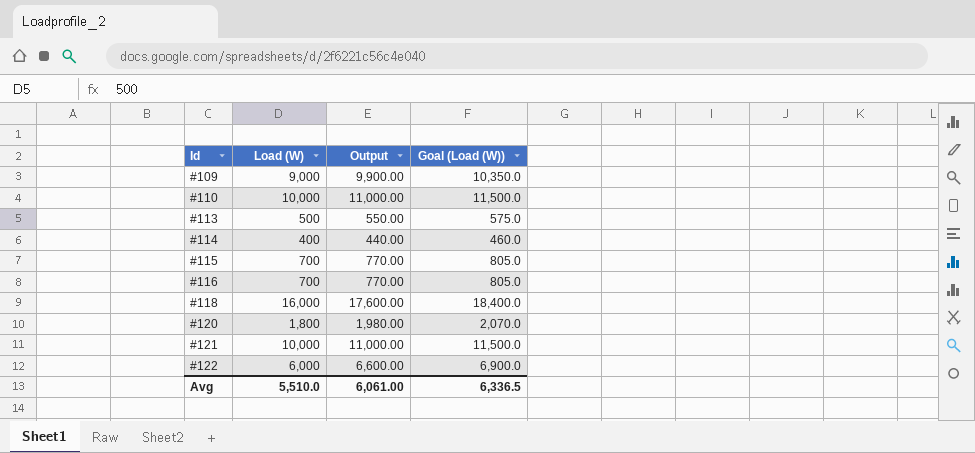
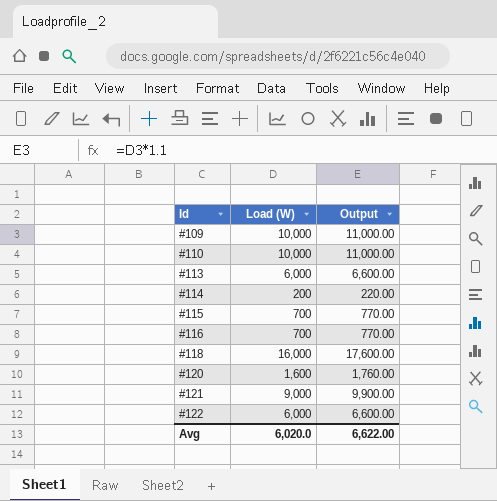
column Goal (Load (W)) | formula: [Load (W)] * 1.15 -> none
#109 | Load (W): 9,000 -> 10,000
#109 | Output: 9,900.00 -> 11,000.00
#113 | Load (W): 500 -> 6,000
#113 | Output: 550.00 -> 6,600.00
#114 | Load (W): 400 -> 200
#114 | Output: 440.00 -> 220.00
#120 | Load (W): 1,800 -> 1,600
#120 | Output: 1,980.00 -> 1,760.00
#121 | Load (W): 10,000 -> 9,000
#121 | Output: 11,000.00 -> 9,900.00
Avg | Load (W): 5,510.0 -> 6,020.0
Avg | Output: 6,061.00 -> 6,622.00

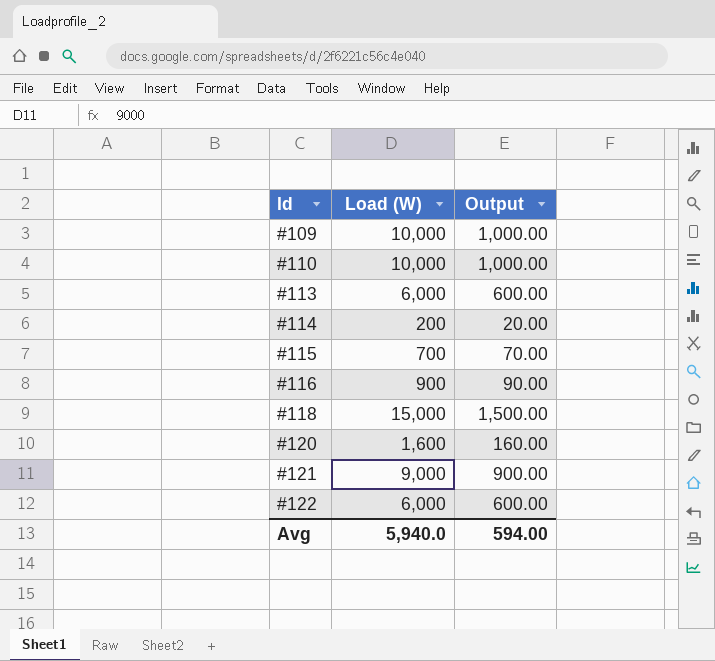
column Output | formula: [Load (W)] * 1.1 -> [Load (W)] * 0.1
#116 | Load (W): 700 -> 900
#118 | Load (W): 16,000 -> 15,000
Avg | Load (W): 6,020.0 -> 5,940.0
Avg | Output: 6,622.00 -> 594.00

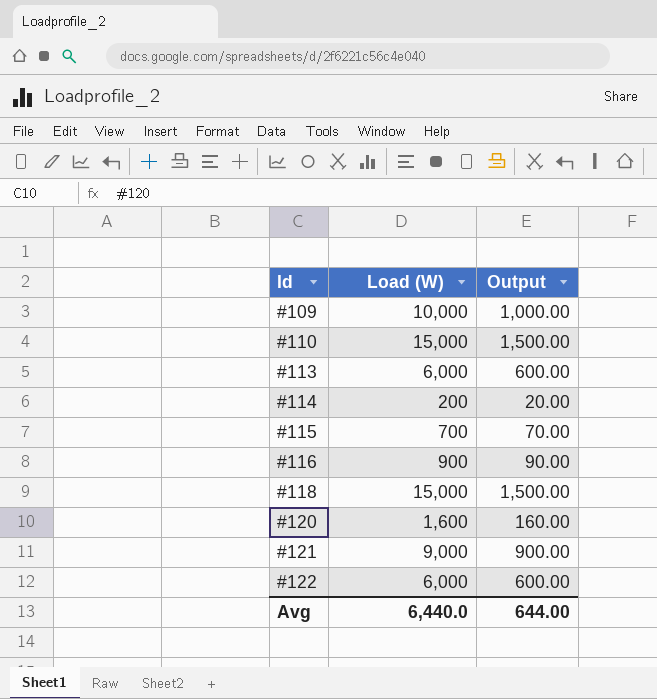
#110 | Load (W): 10,000 -> 15,000
#110 | Output: 1,000.00 -> 1,500.00
Avg | Load (W): 5,940.0 -> 6,440.0
Avg | Output: 594.00 -> 644.00

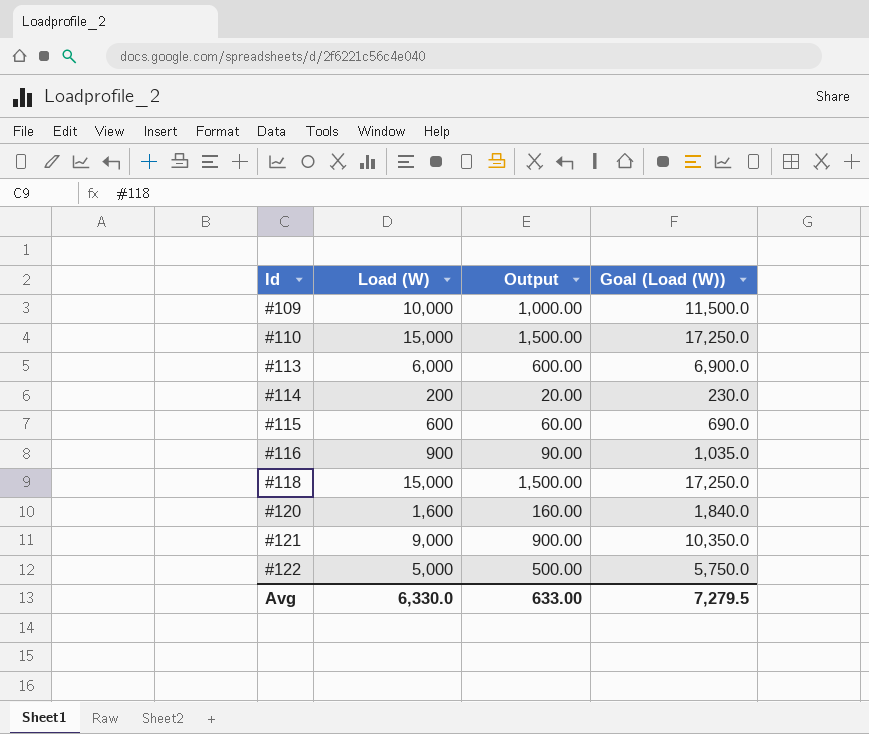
column Goal (Load (W)) | formula: none -> [Load (W)] * 1.15
#115 | Load (W): 700 -> 600
#115 | Output: 70.00 -> 60.00
#122 | Load (W): 6,000 -> 5,000
#122 | Output: 600.00 -> 500.00
Avg | Load (W): 6,440.0 -> 6,330.0
Avg | Output: 644.00 -> 633.00

